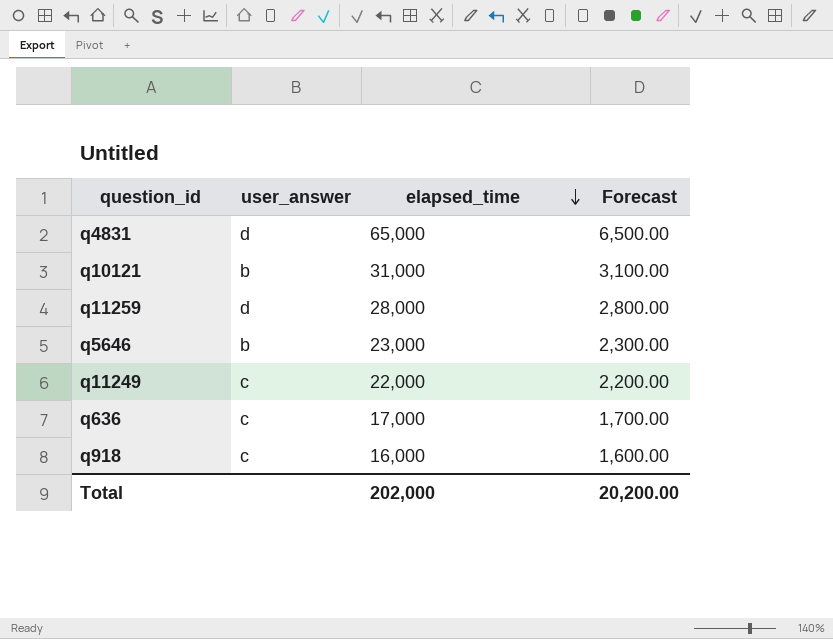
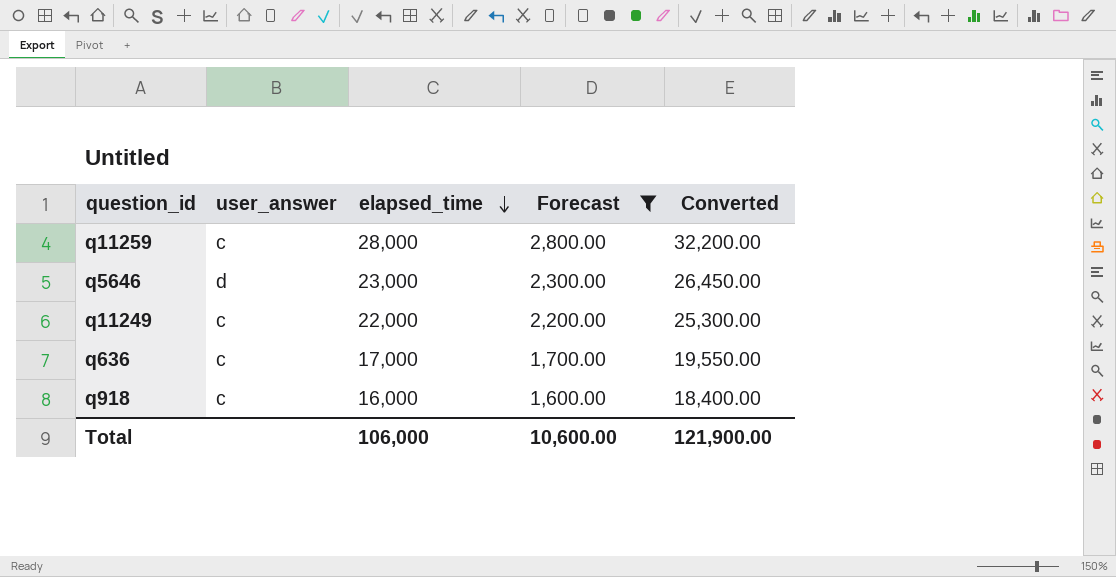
filter: none -> Forecast <= 2,800.00
column Converted | formula: none -> [elapsed_time] * 1.15
q11259 | user_answer: d -> c
q5646 | user_answer: b -> d
Total | elapsed_time: 202,000 -> 106,000
Total | Forecast: 20,200.00 -> 10,600.00

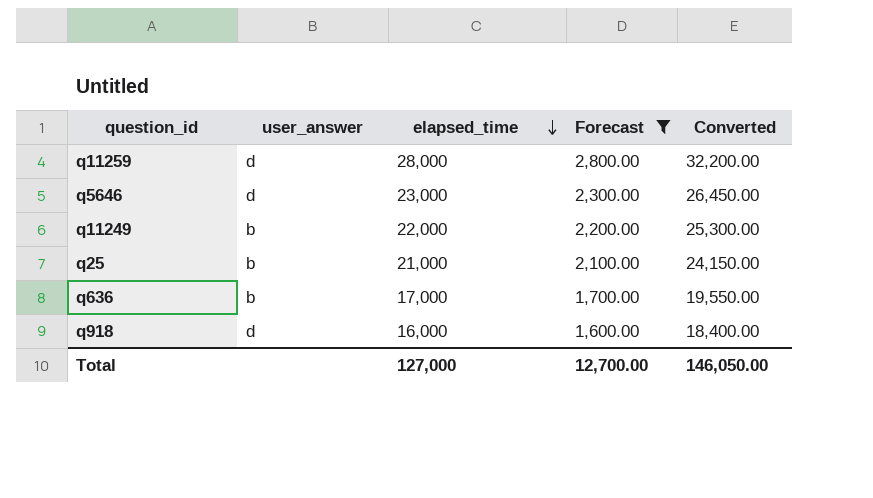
q11259 | user_answer: c -> d
q11249 | user_answer: c -> b
row q25: none -> b | 21,000 | 2,100.00 | 24,150.00
q636 | user_answer: c -> b
q918 | user_answer: c -> d
Total | elapsed_time: 106,000 -> 127,000
Total | Forecast: 10,600.00 -> 12,700.00
Total | Converted: 121,900.00 -> 146,050.00

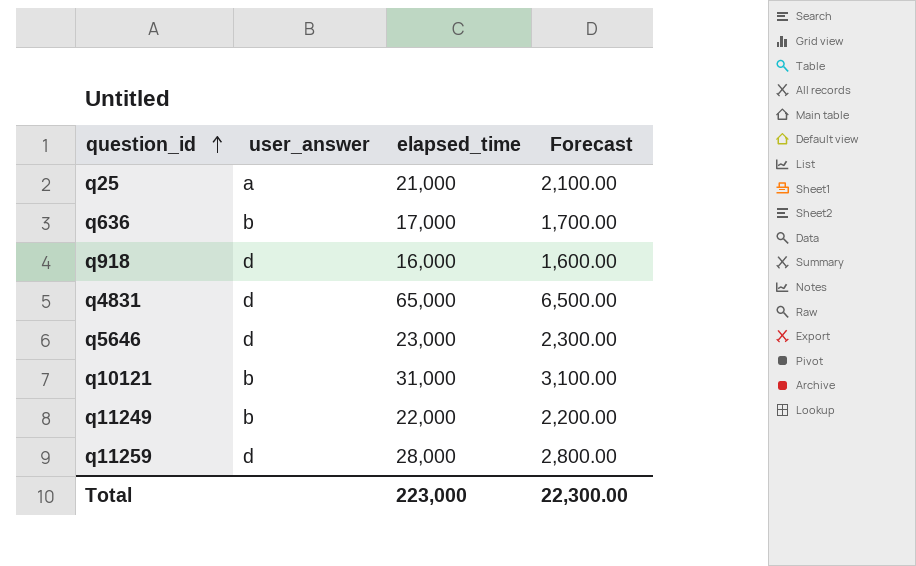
filter: Forecast <= 2,800.00 -> none
row order: elapsed_time descending -> question_id ascending
column Converted | formula: [elapsed_time] * 1.15 -> none
q25 | user_answer: b -> a
Total | elapsed_time: 127,000 -> 223,000
Total | Forecast: 12,700.00 -> 22,300.00

